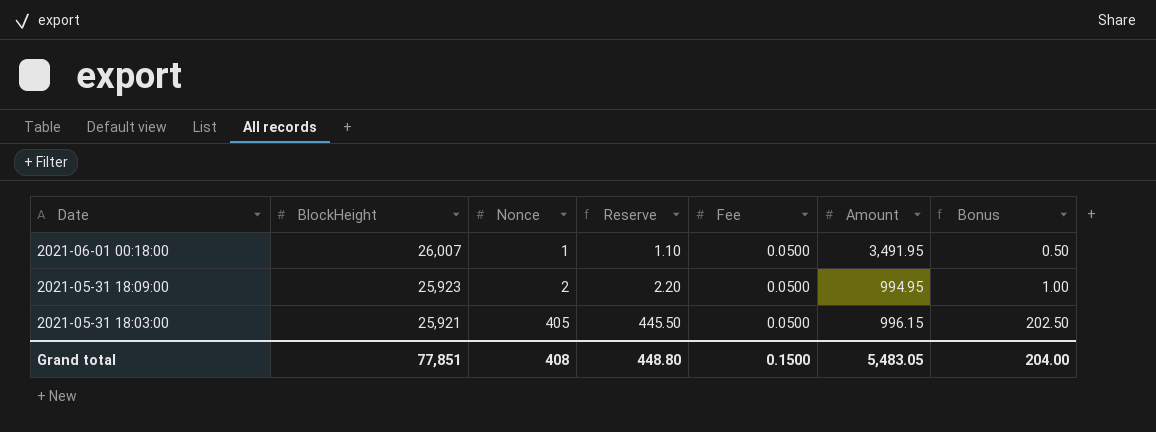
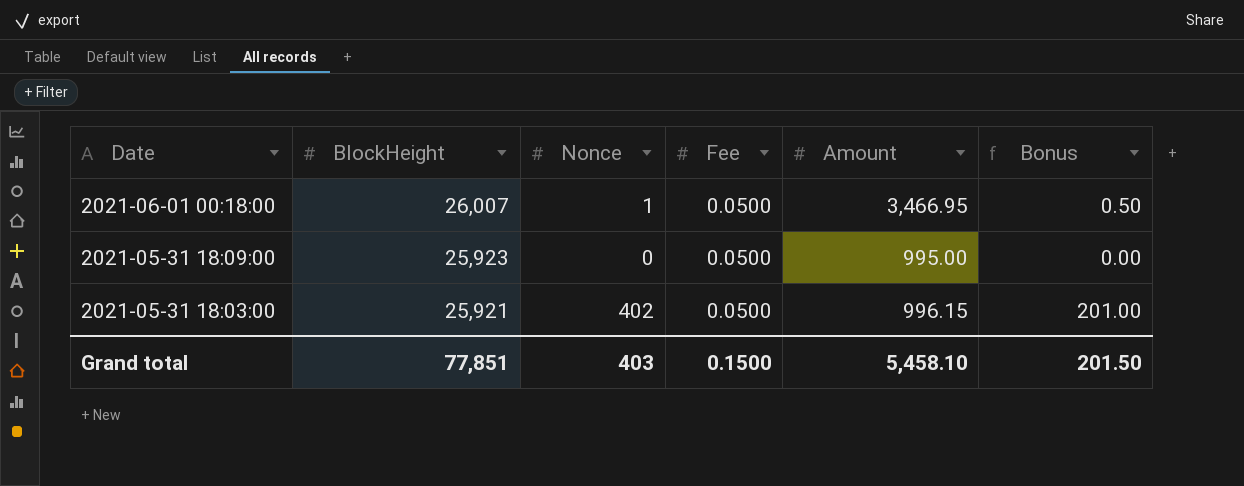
column Reserve | formula: [Nonce] * 1.1 -> none
2021-06-01 00:18:00 | Amount: 3,491.95 -> 3,466.95
2021-05-31 18:09:00 | Nonce: 2 -> 0
2021-05-31 18:09:00 | Amount: 994.95 -> 995.00
2021-05-31 18:09:00 | Bonus: 1.00 -> 0.00
2021-05-31 18:03:00 | Nonce: 405 -> 402
2021-05-31 18:03:00 | Bonus: 202.50 -> 201.00
Grand total | Nonce: 408 -> 403
Grand total | Amount: 5,483.05 -> 5,458.10
Grand total | Bonus: 204.00 -> 201.50

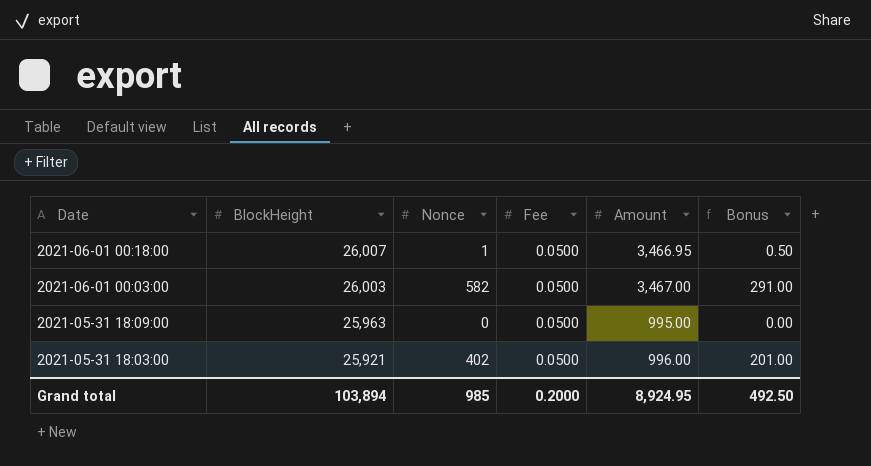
row 2021-06-01 00:03:00: none -> 26,003 | 582 | 0.0500 | 3,467.00 | 291.00
2021-05-31 18:09:00 | BlockHeight: 25,923 -> 25,963
2021-05-31 18:03:00 | Amount: 996.15 -> 996.00
Grand total | BlockHeight: 77,851 -> 103,894
Grand total | Nonce: 403 -> 985
Grand total | Fee: 0.1500 -> 0.2000
Grand total | Amount: 5,458.10 -> 8,924.95
Grand total | Bonus: 201.50 -> 492.50

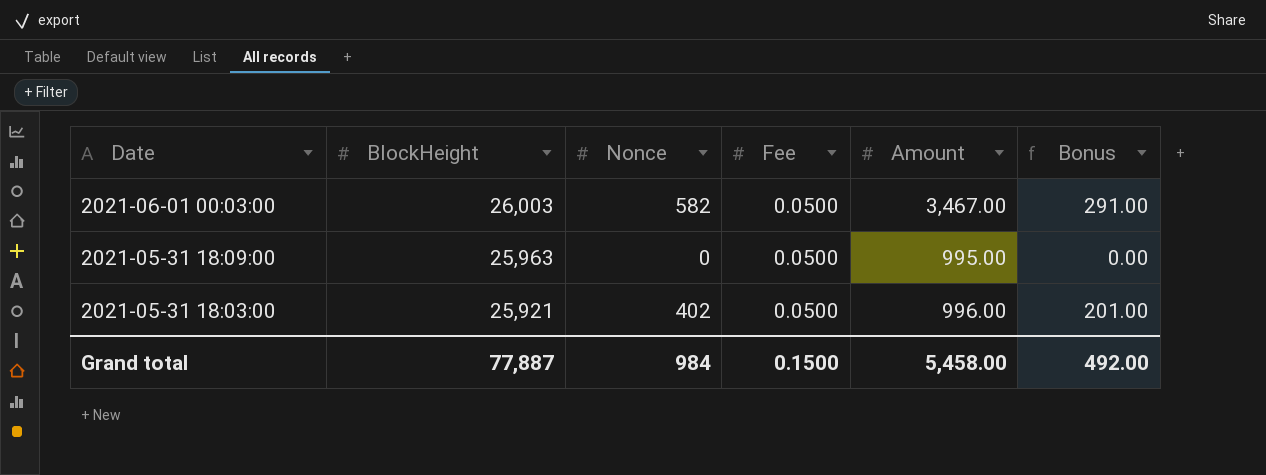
row 2021-06-01 00:18:00: 26,007 | 1 | 0.0500 | 3,466.95 | 0.50 -> none
Grand total | BlockHeight: 103,894 -> 77,887
Grand total | Nonce: 985 -> 984
Grand total | Fee: 0.2000 -> 0.1500
Grand total | Amount: 8,924.95 -> 5,458.00
Grand total | Bonus: 492.50 -> 492.00

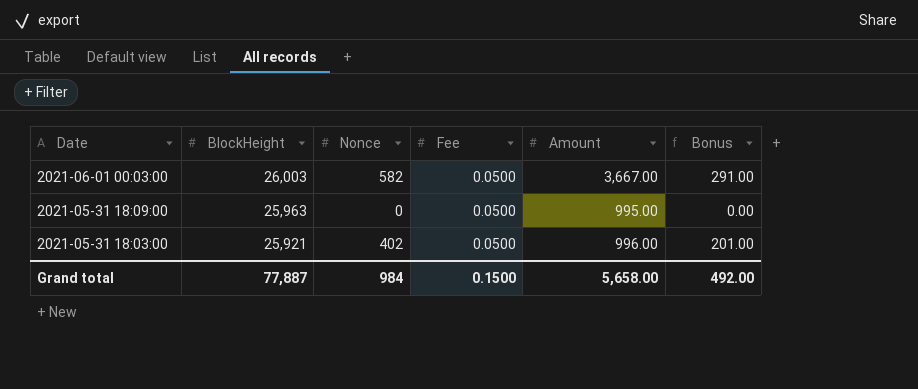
2021-06-01 00:03:00 | Amount: 3,467.00 -> 3,667.00
Grand total | Amount: 5,458.00 -> 5,658.00

